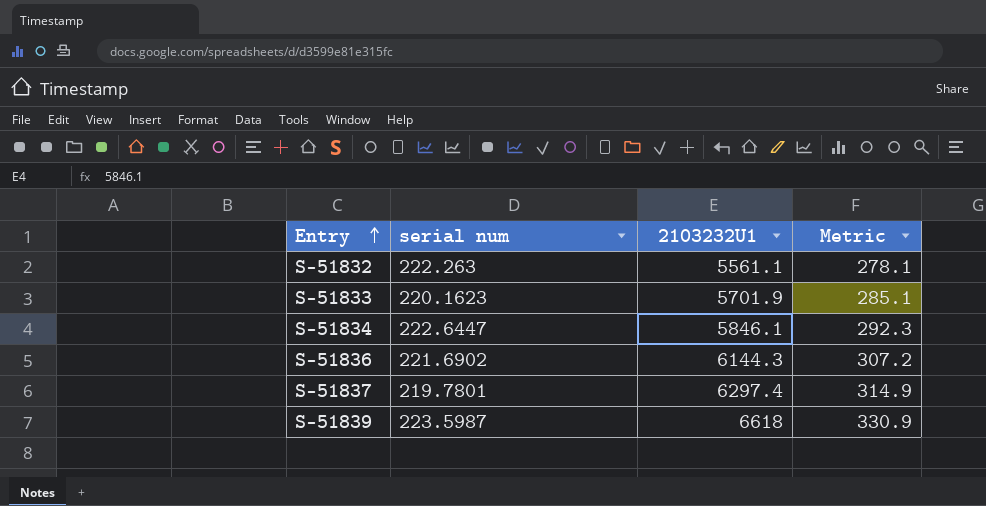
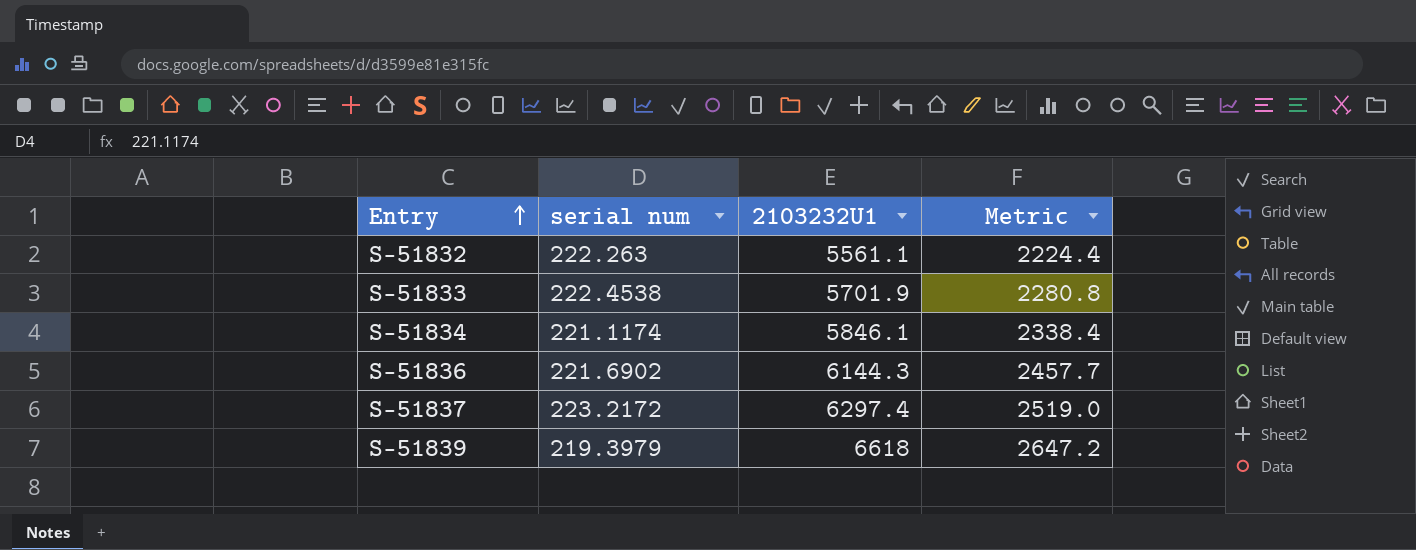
column Metric | formula: [2103232U1] * 0.05 -> [2103232U1] * 0.4
S-51833 | serial num: 220.1623 -> 222.4538
S-51834 | serial num: 222.6447 -> 221.1174
S-51837 | serial num: 219.7801 -> 223.2172
S-51839 | serial num: 223.5987 -> 219.3979

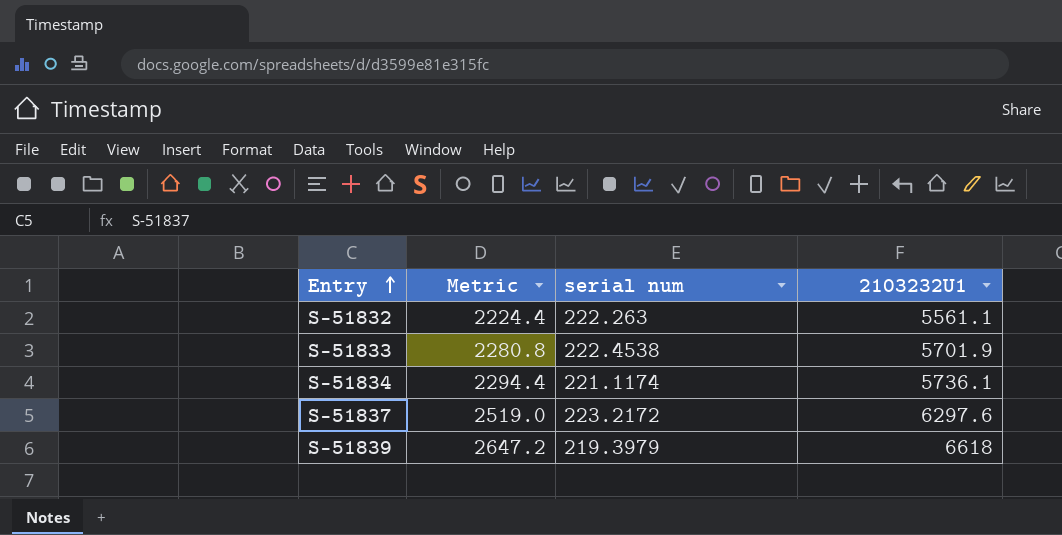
column Metric | position: 4 -> 2
row S-51836: 221.6902 | 6144.3 | 2457.7 -> none
S-51834 | Metric: 2338.4 -> 2294.4
S-51834 | 2103232U1: 5846.1 -> 5736.1
S-51837 | 2103232U1: 6297.4 -> 6297.6

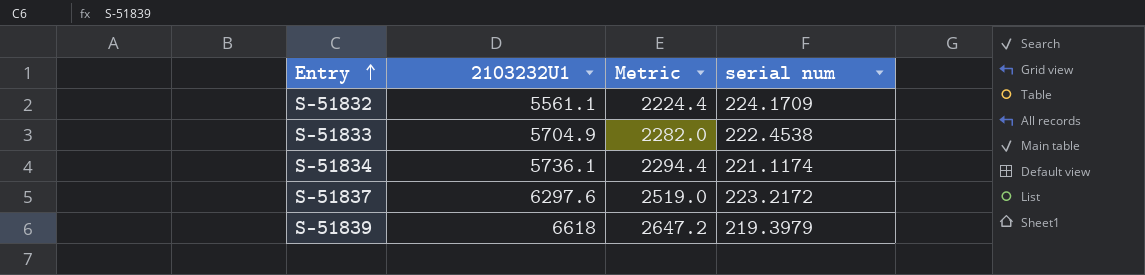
column 2103232U1 | position: 4 -> 2
S-51832 | serial num: 222.263 -> 224.1709
S-51833 | 2103232U1: 5701.9 -> 5704.9
S-51833 | Metric: 2280.8 -> 2282.0

